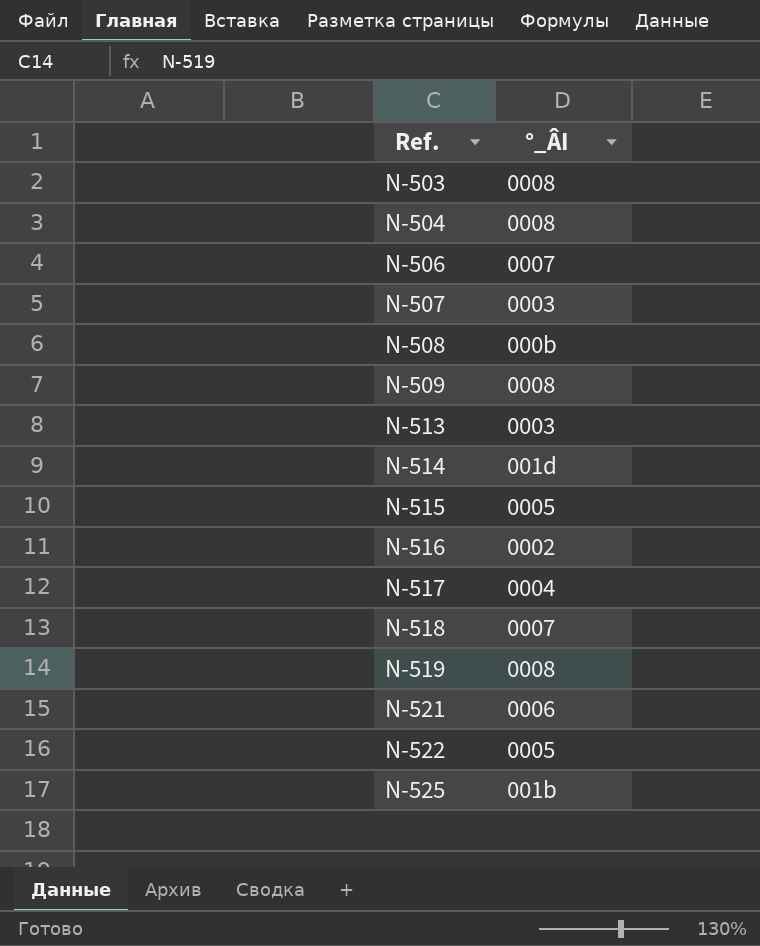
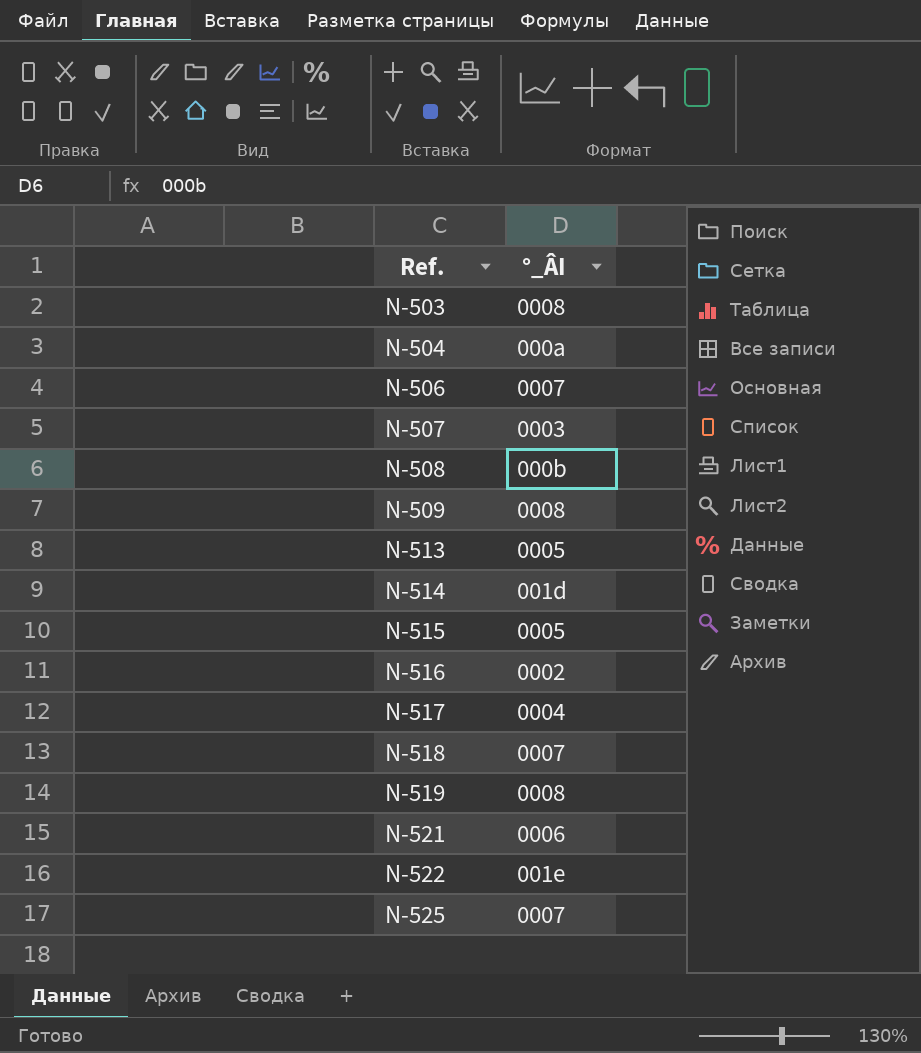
N-504 | °_ÂI: 0008 -> 000a
N-513 | °_ÂI: 0003 -> 0005
N-522 | °_ÂI: 0005 -> 001e
N-525 | °_ÂI: 001b -> 0007

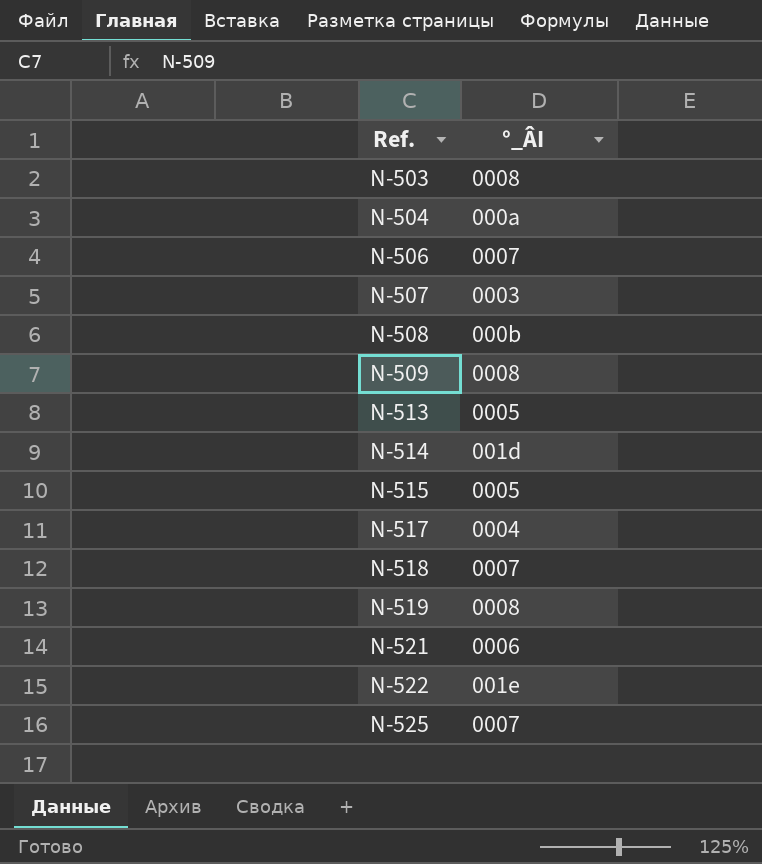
row N-516: 0002 -> none

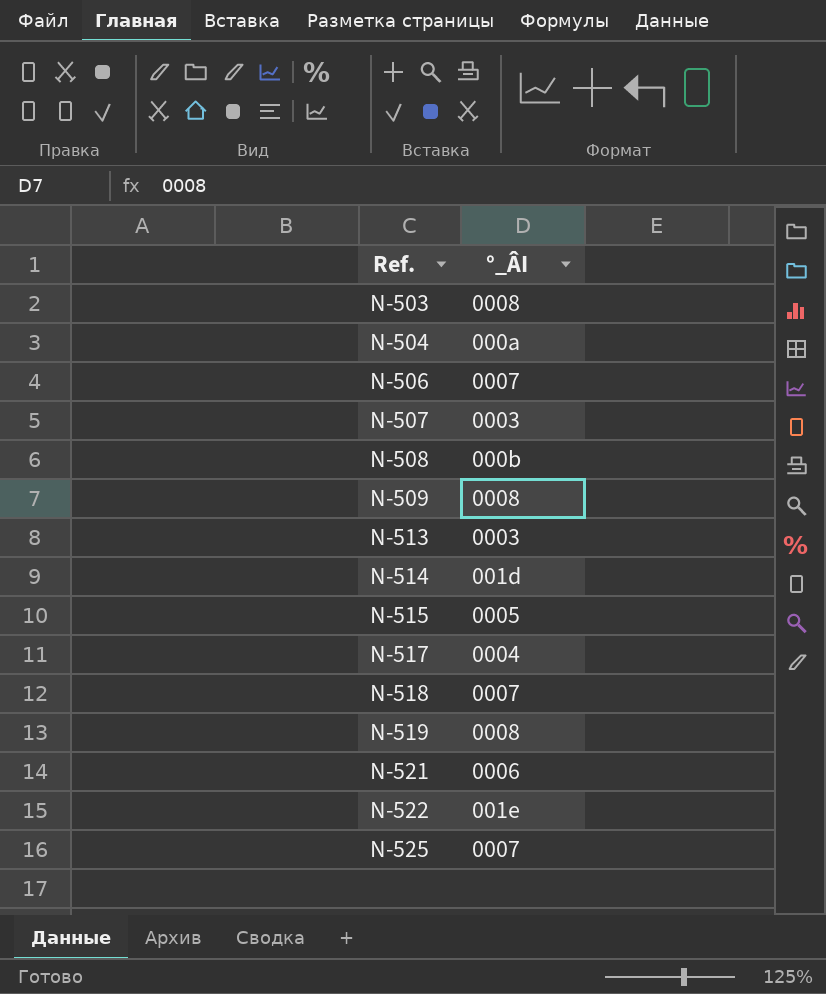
N-513 | °_ÂI: 0005 -> 0003

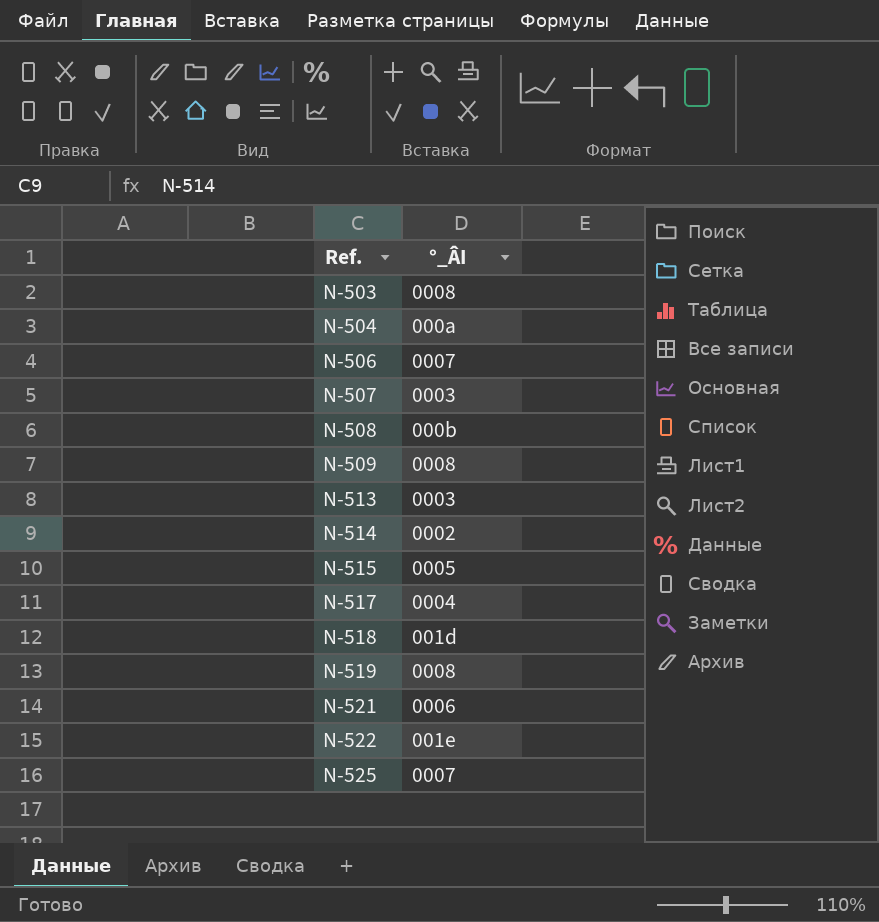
N-514 | °_ÂI: 001d -> 0002
N-518 | °_ÂI: 0007 -> 001d

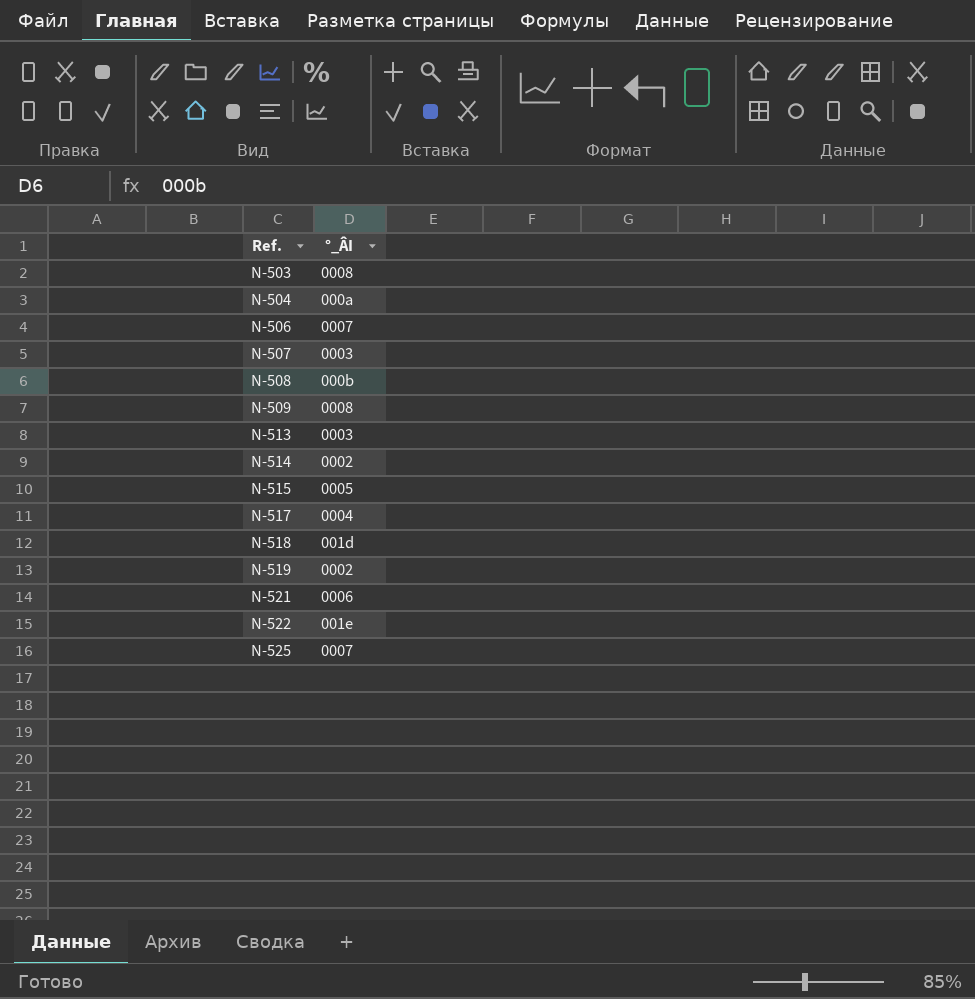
N-519 | °_ÂI: 0008 -> 0002

